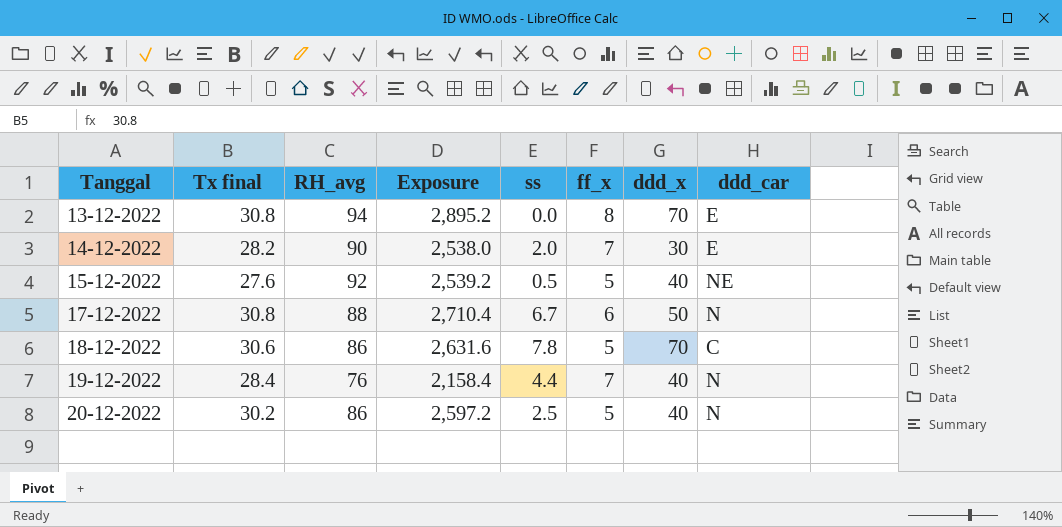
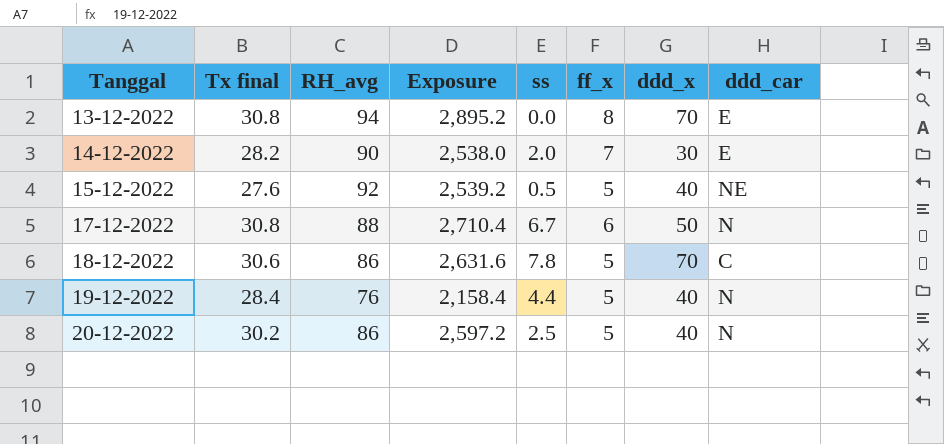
19-12-2022 | ff_x: 7 -> 5

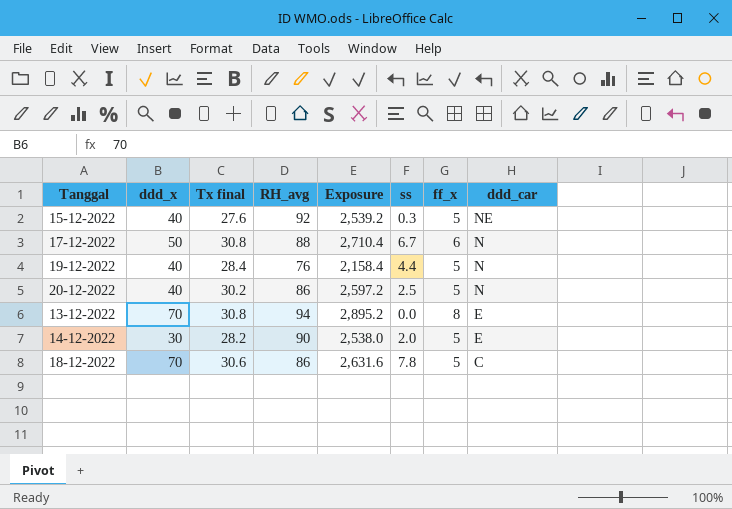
row order: Tanggal ascending -> ddd_car descending
column ddd_x | position: 7 -> 2
15-12-2022 | ss: 0.5 -> 0.3
14-12-2022 | ff_x: 7 -> 5

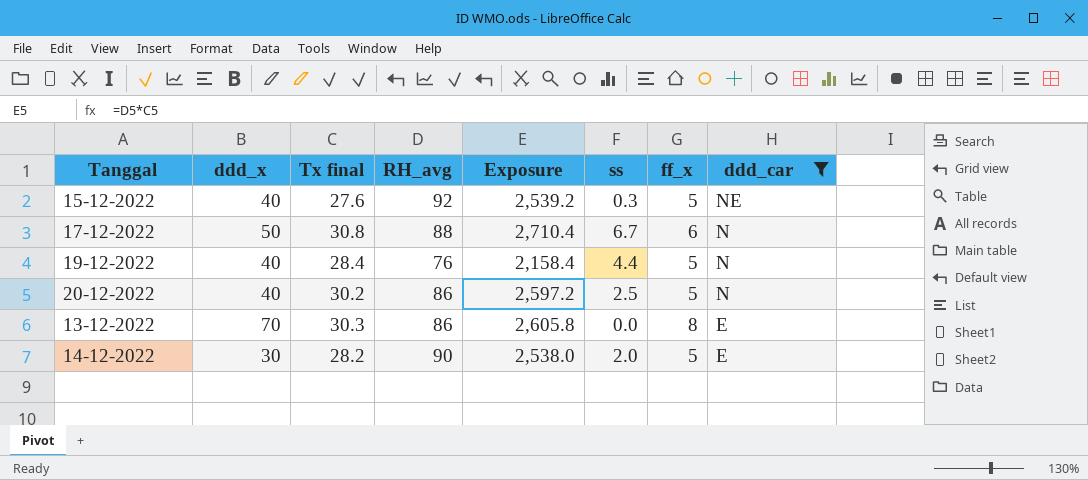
filter: none -> ddd_car != C
13-12-2022 | Tx final: 30.8 -> 30.3
13-12-2022 | RH_avg: 94 -> 86
13-12-2022 | Exposure: 2,895.2 -> 2,605.8

